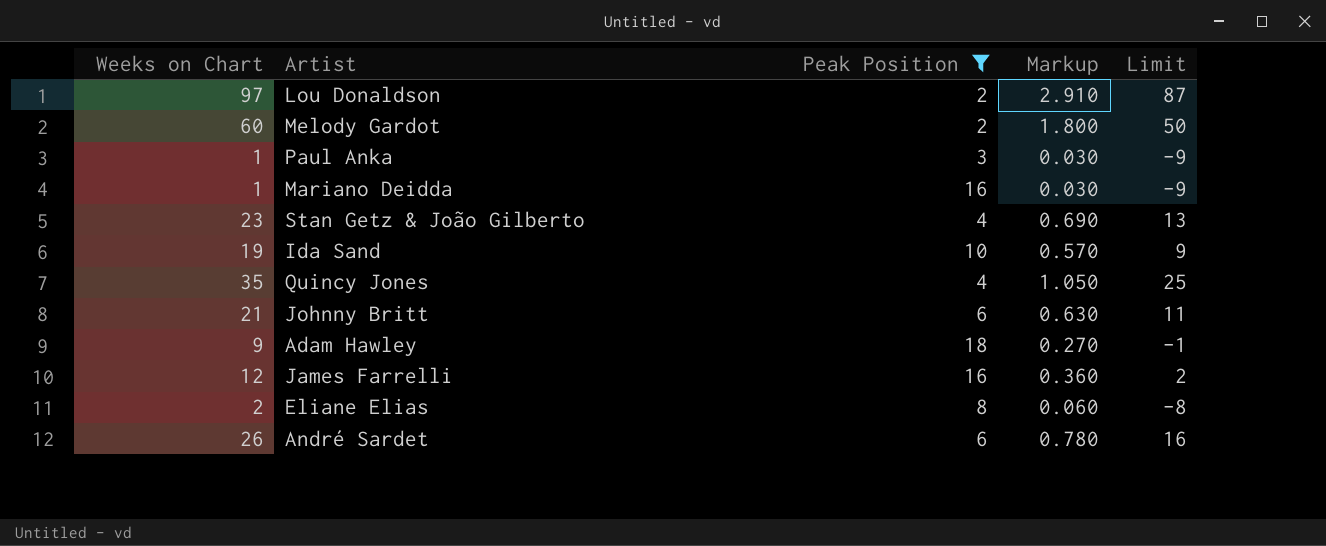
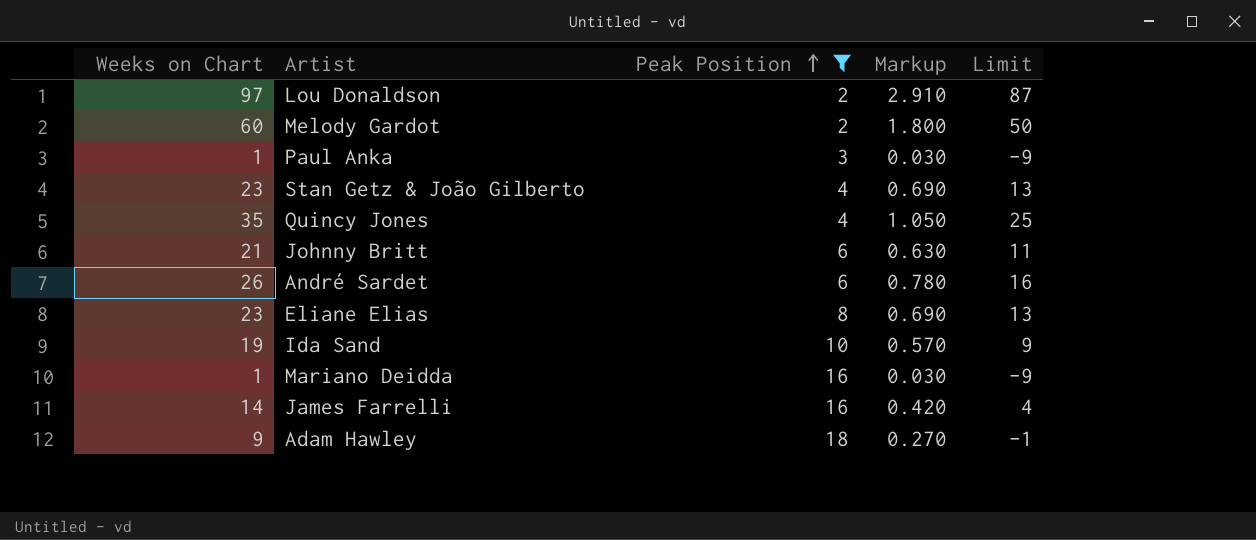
row order: none -> Peak Position ascending
Eliane Elias | Weeks on Chart: 2 -> 23
Eliane Elias | Markup: 0.060 -> 0.690
Eliane Elias | Limit: -8 -> 13
James Farrelli | Weeks on Chart: 12 -> 14
James Farrelli | Markup: 0.360 -> 0.420
James Farrelli | Limit: 2 -> 4

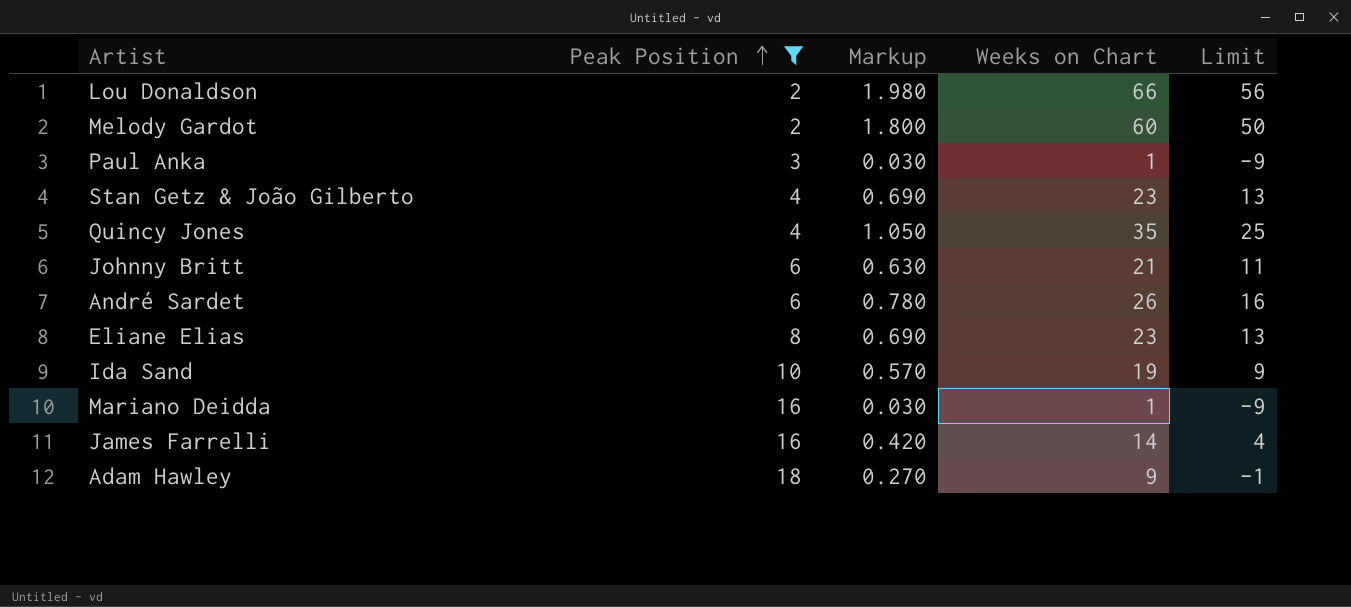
column Weeks on Chart | position: 1 -> 4
Lou Donaldson | Markup: 2.910 -> 1.980
Lou Donaldson | Weeks on Chart: 97 -> 66
Lou Donaldson | Limit: 87 -> 56

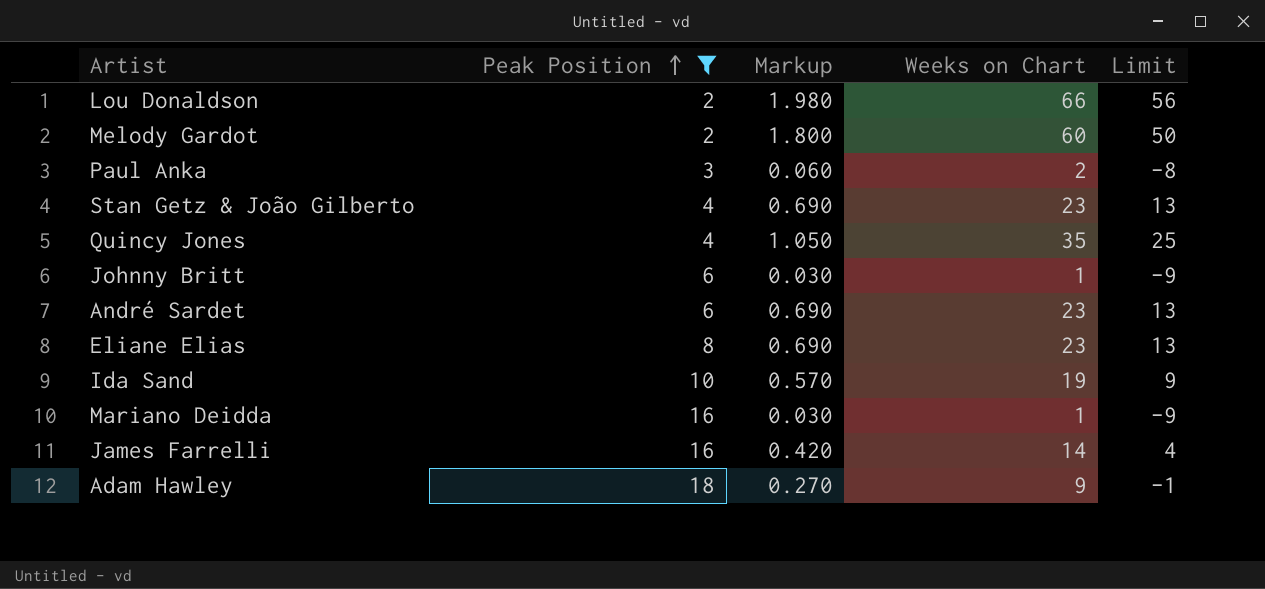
Paul Anka | Markup: 0.030 -> 0.060
Paul Anka | Weeks on Chart: 1 -> 2
Paul Anka | Limit: -9 -> -8
Johnny Britt | Markup: 0.630 -> 0.030
Johnny Britt | Weeks on Chart: 21 -> 1
Johnny Britt | Limit: 11 -> -9
André Sardet | Markup: 0.780 -> 0.690
André Sardet | Weeks on Chart: 26 -> 23
André Sardet | Limit: 16 -> 13

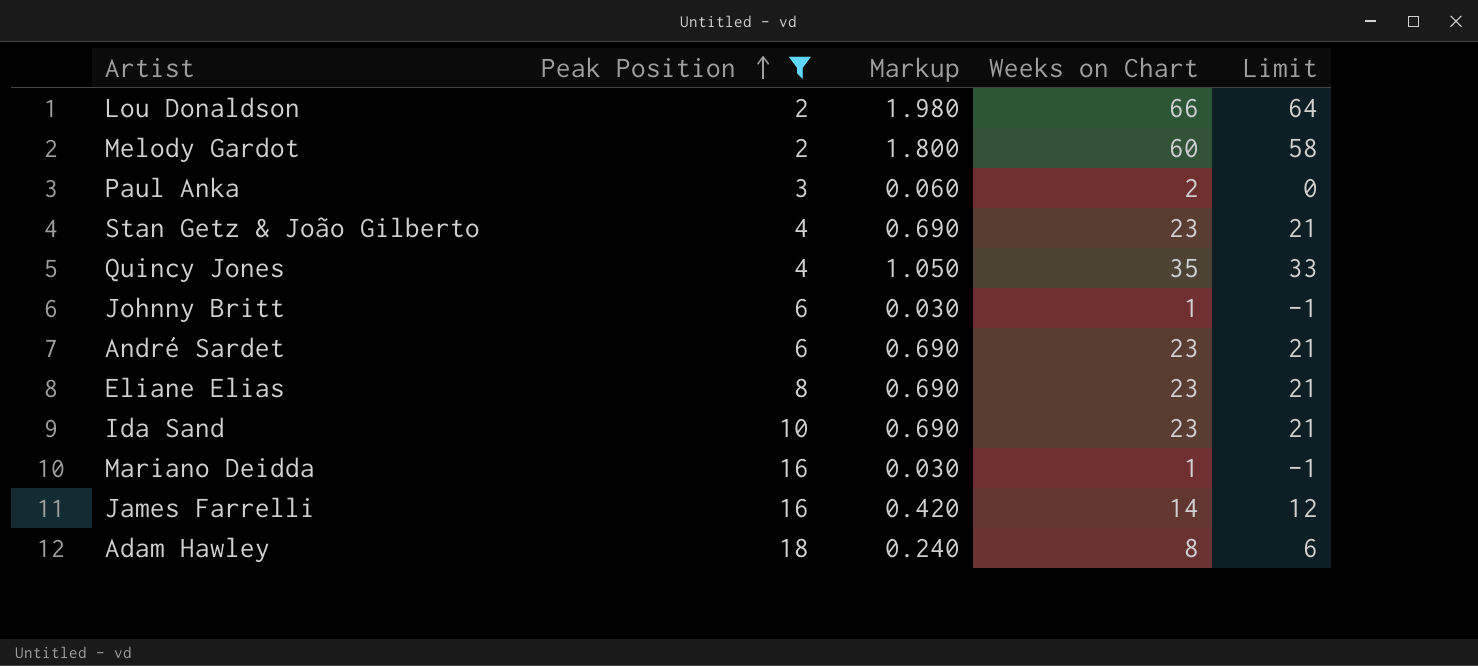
column Limit | formula: [Weeks on Chart] - 10 -> [Weeks on Chart] - 2
Ida Sand | Markup: 0.570 -> 0.690
Ida Sand | Weeks on Chart: 19 -> 23
Adam Hawley | Markup: 0.270 -> 0.240
Adam Hawley | Weeks on Chart: 9 -> 8

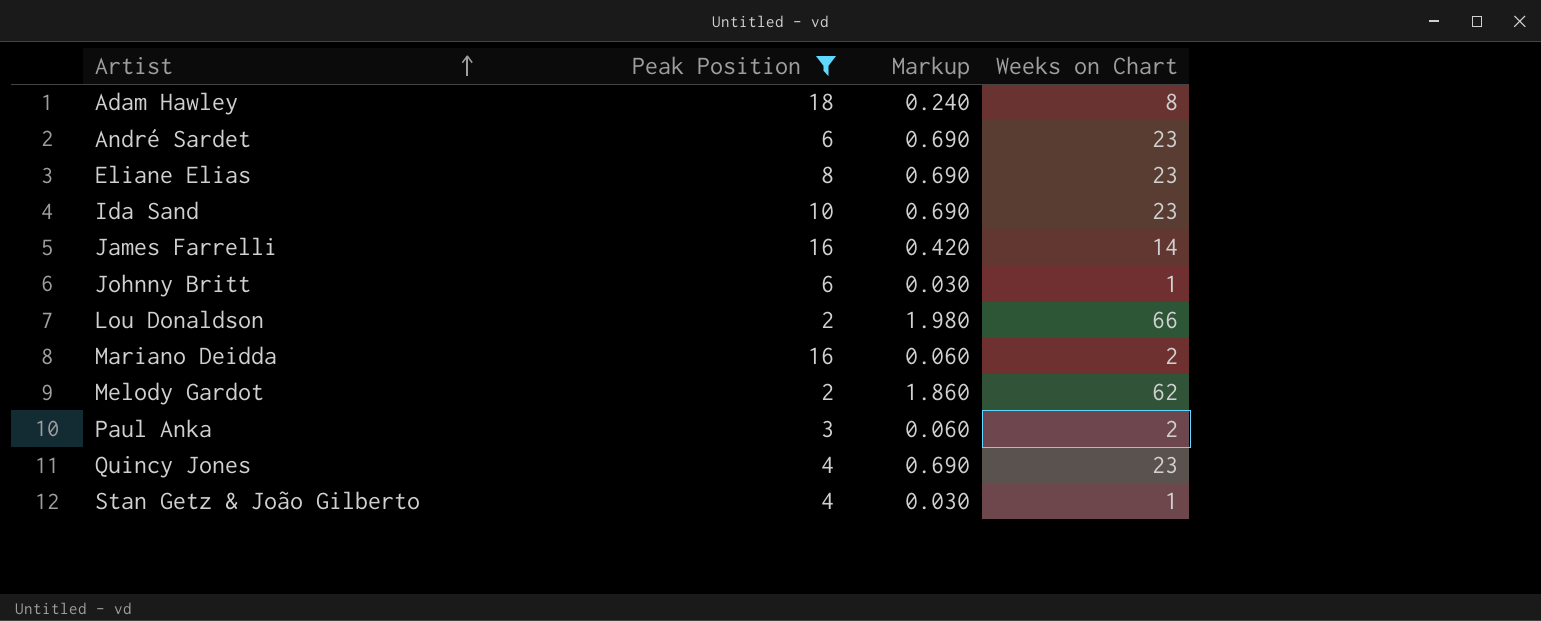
row order: Peak Position ascending -> Artist ascending
column Limit | formula: [Weeks on Chart] - 2 -> none
Mariano Deidda | Markup: 0.030 -> 0.060
Mariano Deidda | Weeks on Chart: 1 -> 2
Melody Gardot | Markup: 1.800 -> 1.860
Melody Gardot | Weeks on Chart: 60 -> 62
Quincy Jones | Markup: 1.050 -> 0.690
Quincy Jones | Weeks on Chart: 35 -> 23
Stan Getz & João Gilberto | Markup: 0.690 -> 0.030
Stan Getz & João Gilberto | Weeks on Chart: 23 -> 1

